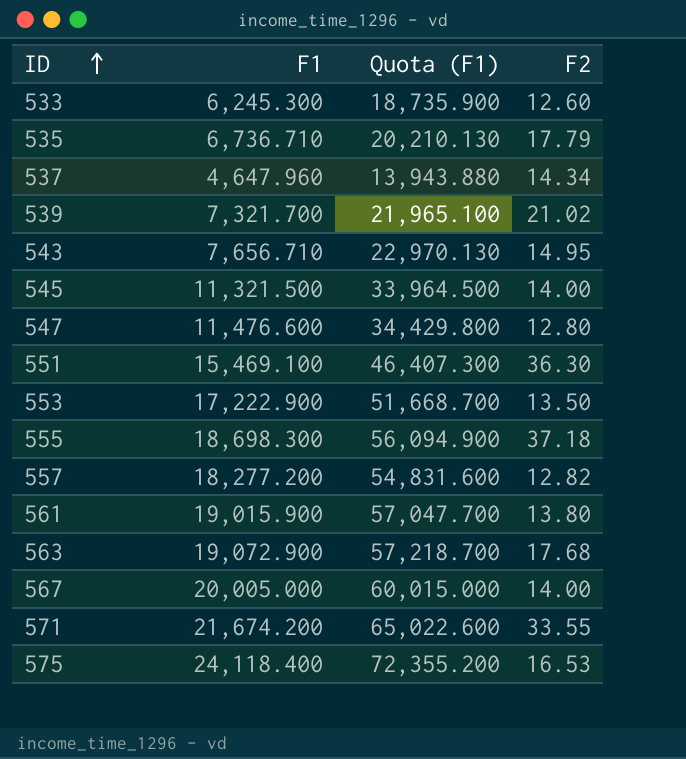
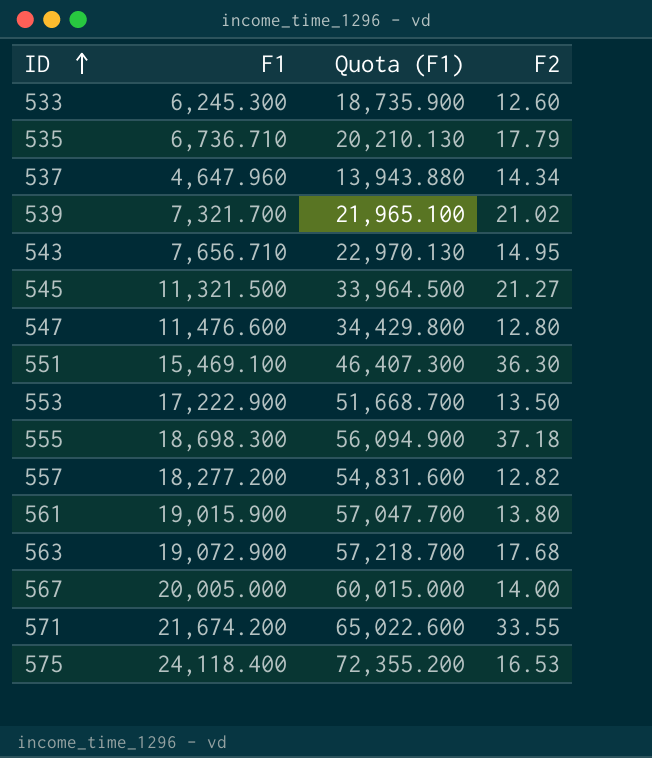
545 | F2: 14.00 -> 21.27

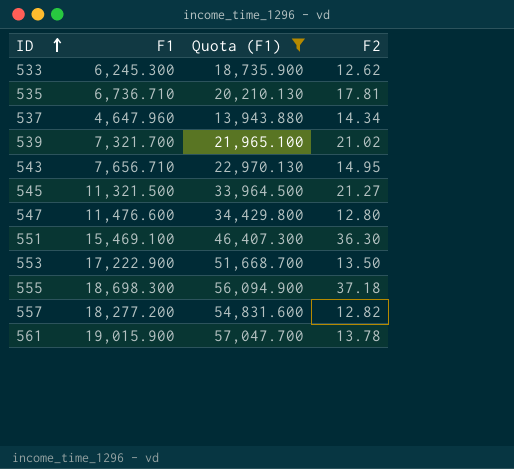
filter: none -> Quota (F1) <= 57,047.700
533 | F2: 12.60 -> 12.62
535 | F2: 17.79 -> 17.81
561 | F2: 13.80 -> 13.78

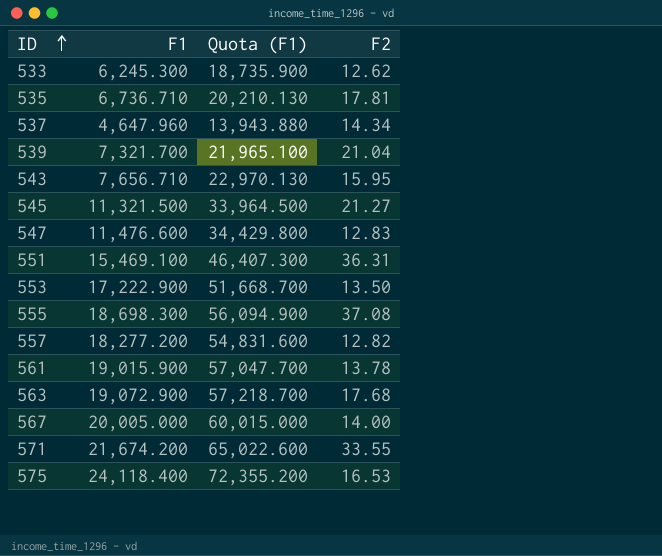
filter: Quota (F1) <= 57,047.700 -> none
539 | F2: 21.02 -> 21.04
543 | F2: 14.95 -> 15.95
547 | F2: 12.80 -> 12.83
551 | F2: 36.30 -> 36.31
555 | F2: 37.18 -> 37.08

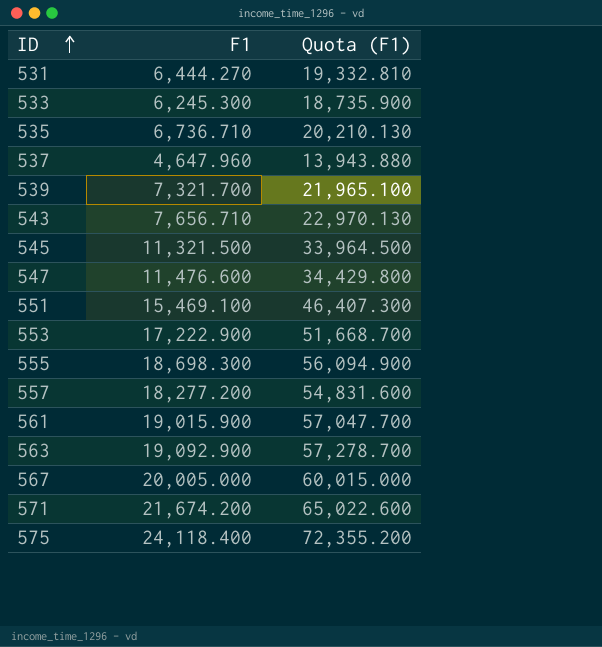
column F2 | position: 4 -> none
row 531: none -> 6,444.270 | 19,332.810
563 | F1: 19,072.900 -> 19,092.900
563 | Quota (F1): 57,218.700 -> 57,278.700

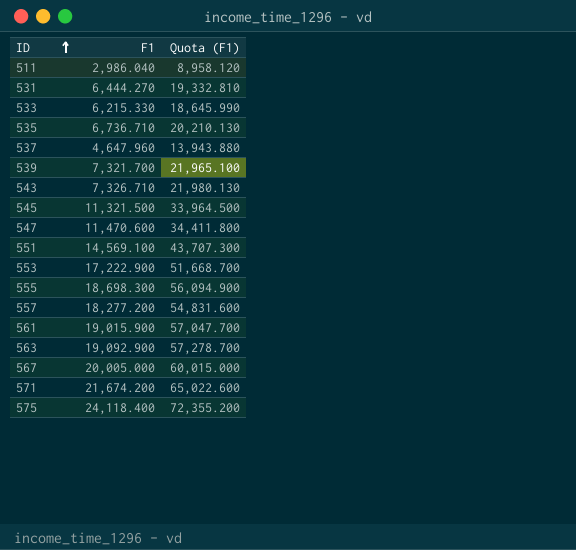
row 511: none -> 2,986.040 | 8,958.120
533 | F1: 6,245.300 -> 6,215.330
533 | Quota (F1): 18,735.900 -> 18,645.990
543 | F1: 7,656.710 -> 7,326.710
543 | Quota (F1): 22,970.130 -> 21,980.130
547 | F1: 11,476.600 -> 11,470.600
547 | Quota (F1): 34,429.800 -> 34,411.800
551 | F1: 15,469.100 -> 14,569.100
551 | Quota (F1): 46,407.300 -> 43,707.300

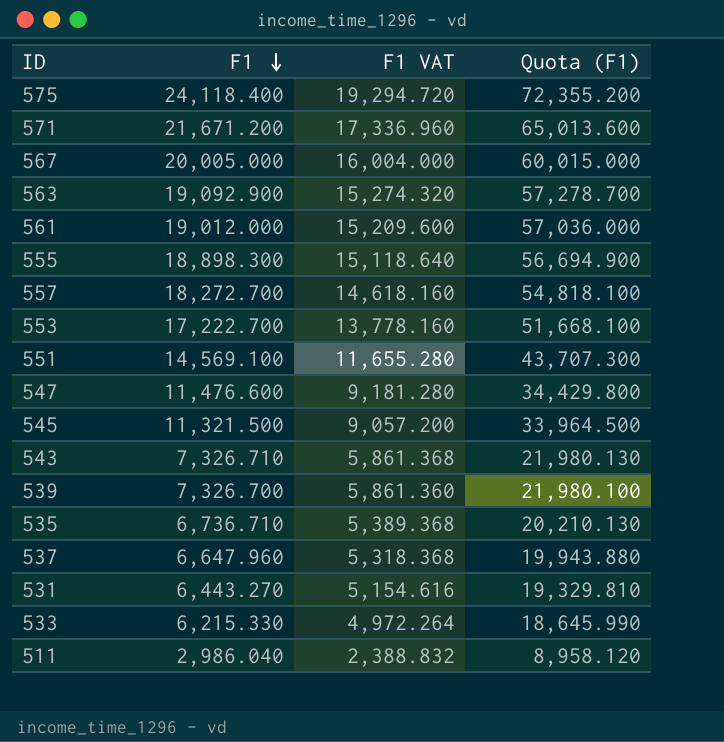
row order: ID ascending -> F1 descending
column F1 VAT | formula: none -> [F1] * 0.8
571 | F1: 21,674.200 -> 21,671.200
571 | Quota (F1): 65,022.600 -> 65,013.600
561 | F1: 19,015.900 -> 19,012.000
561 | Quota (F1): 57,047.700 -> 57,036.000
555 | F1: 18,698.300 -> 18,898.300
555 | Quota (F1): 56,094.900 -> 56,694.900
557 | F1: 18,277.200 -> 18,272.700
557 | Quota (F1): 54,831.600 -> 54,818.100
553 | F1: 17,222.900 -> 17,222.700
553 | Quota (F1): 51,668.700 -> 51,668.100
547 | F1: 11,470.600 -> 11,476.600
547 | Quota (F1): 34,411.800 -> 34,429.800
539 | F1: 7,321.700 -> 7,326.700
539 | Quota (F1): 21,965.100 -> 21,980.100
537 | F1: 4,647.960 -> 6,647.960
537 | Quota (F1): 13,943.880 -> 19,943.880
531 | F1: 6,444.270 -> 6,443.270
531 | Quota (F1): 19,332.810 -> 19,329.810

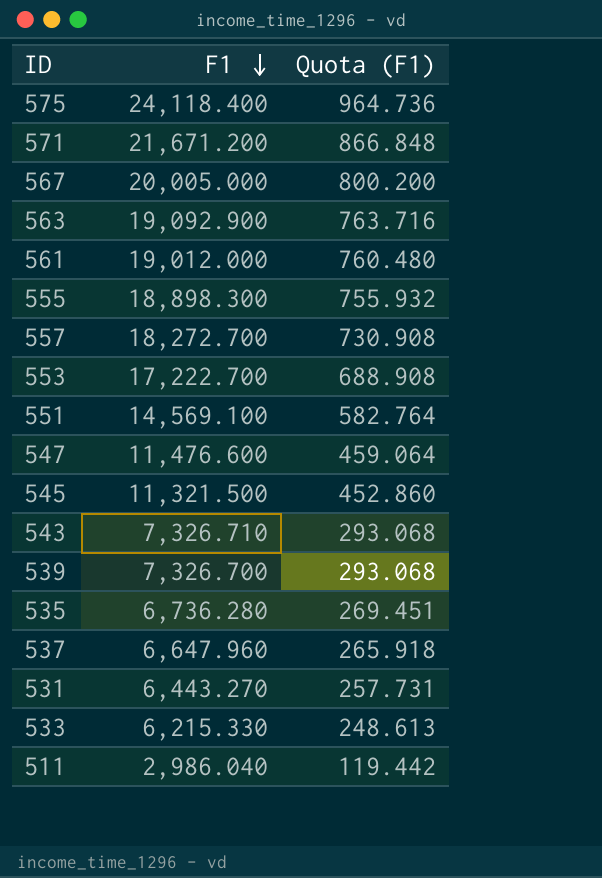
column F1 VAT | formula: [F1] * 0.8 -> none
column Quota (F1) | formula: [F1] * 3 -> [F1] * 0.04
535 | F1: 6,736.710 -> 6,736.280

